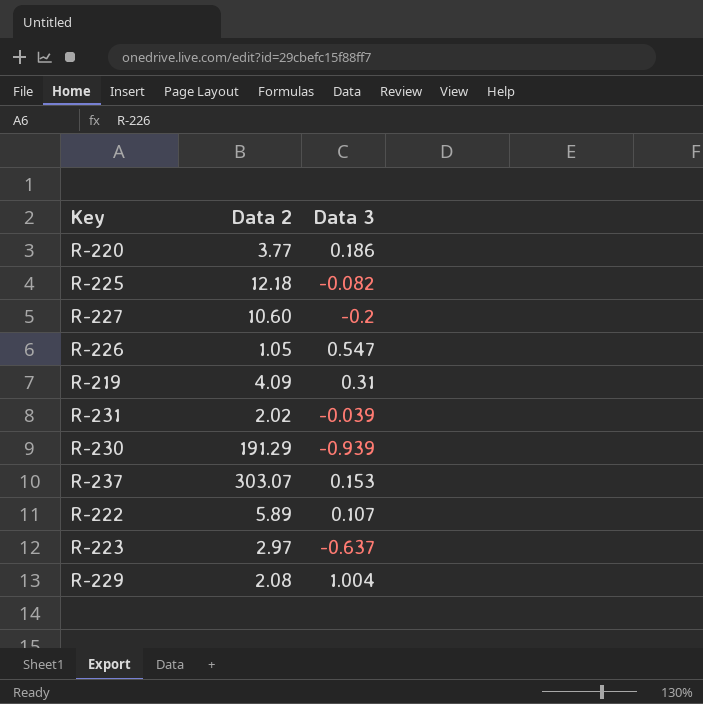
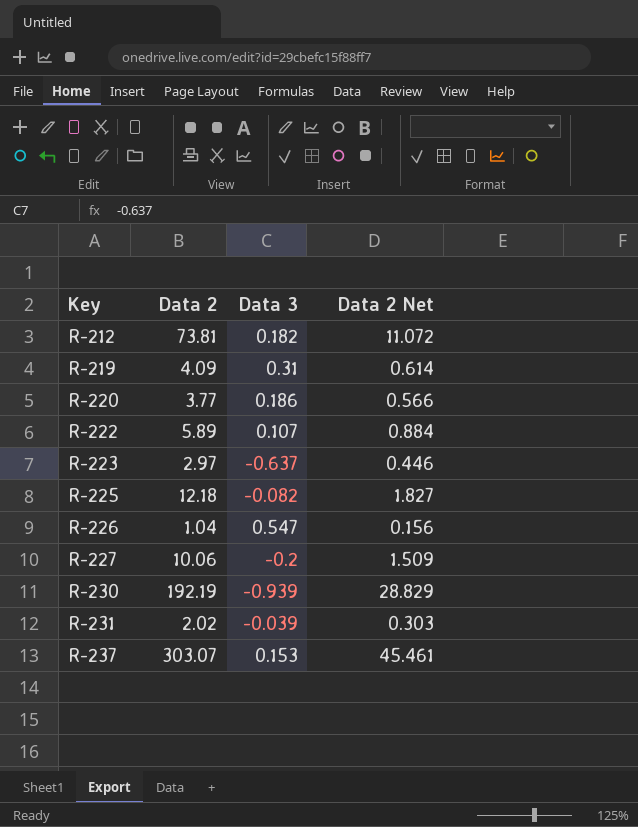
row order: none -> Key ascending
column Data 2 Net | formula: none -> [Data 2] * 0.15
row R-229: 2.08 | 1.004 -> none
row R-212: none -> 73.81 | 0.182 | 11.072
R-226 | Data 2: 1.05 -> 1.04
R-227 | Data 2: 10.60 -> 10.06
R-230 | Data 2: 191.29 -> 192.19

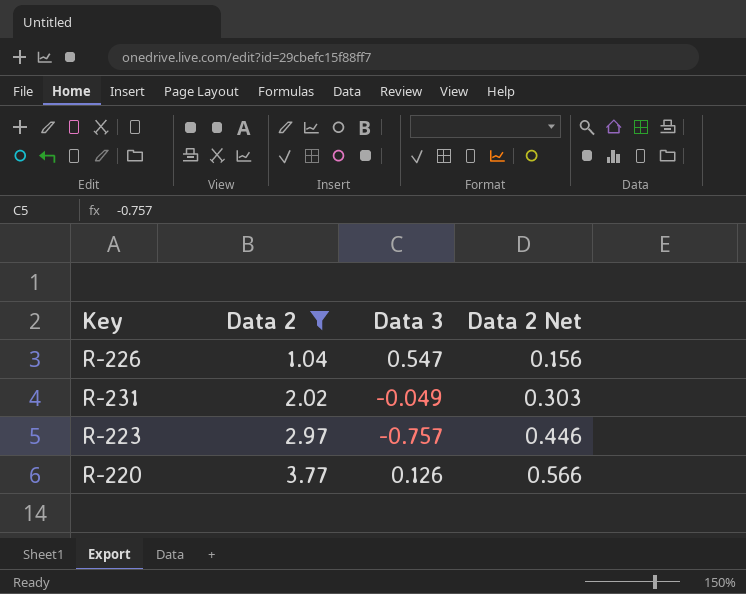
filter: none -> Data 2 <= 3.77
row order: Key ascending -> Data 2 ascending
R-231 | Data 3: -0.039 -> -0.049
R-223 | Data 3: -0.637 -> -0.757
R-220 | Data 3: 0.186 -> 0.126

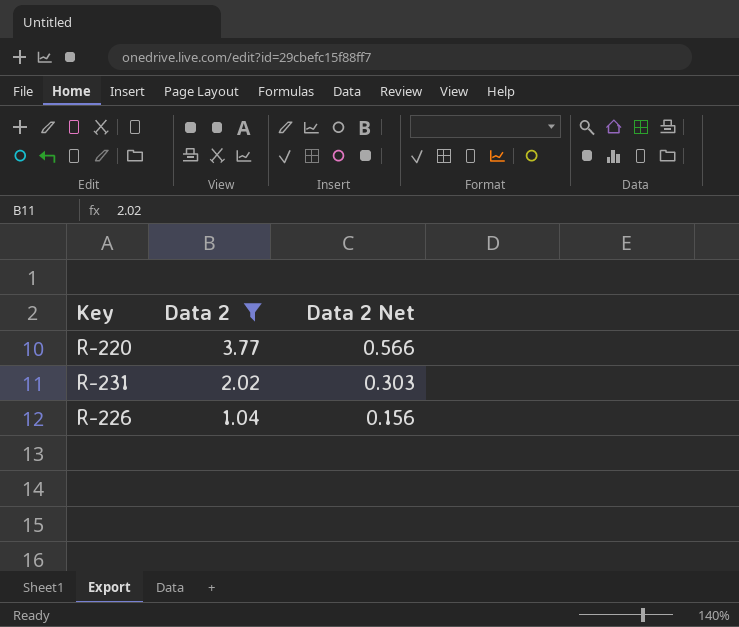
row order: Data 2 ascending -> Data 2 descending
column Data 3 | position: 3 -> none
row R-223: 2.97 | -0.757 | 0.446 -> none

